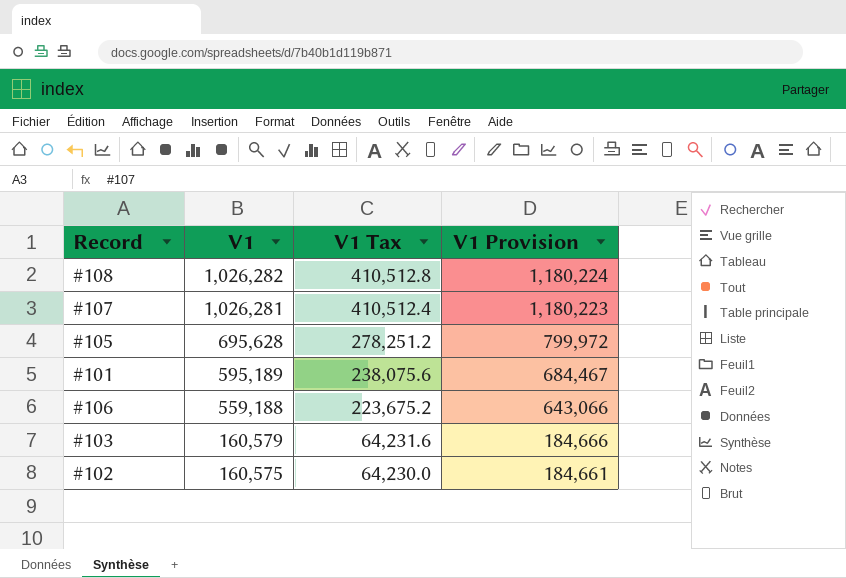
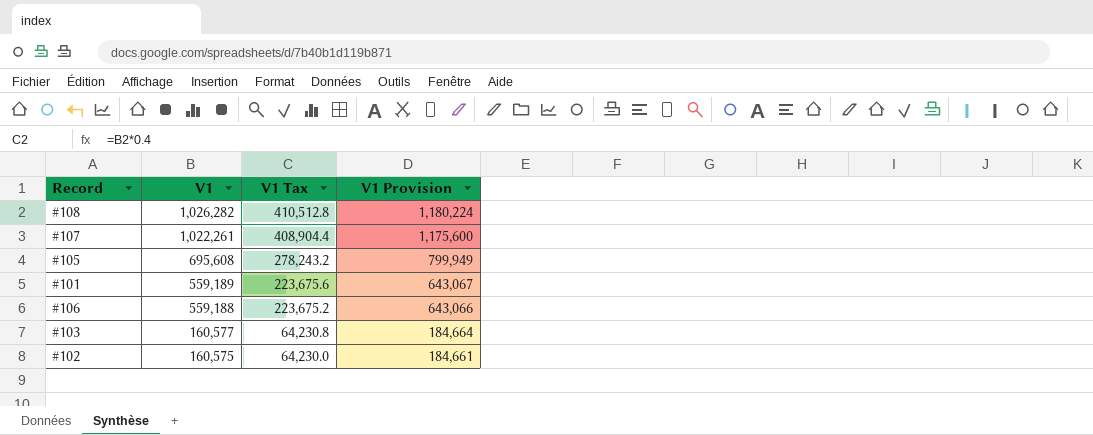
#107 | V1: 1,026,281 -> 1,022,261
#107 | V1 Tax: 410,512.4 -> 408,904.4
#107 | V1 Provision: 1,180,223 -> 1,175,600
#105 | V1: 695,628 -> 695,608
#105 | V1 Tax: 278,251.2 -> 278,243.2
#105 | V1 Provision: 799,972 -> 799,949
#101 | V1: 595,189 -> 559,189
#101 | V1 Tax: 238,075.6 -> 223,675.6
#101 | V1 Provision: 684,467 -> 643,067
#103 | V1: 160,579 -> 160,577
#103 | V1 Tax: 64,231.6 -> 64,230.8
#103 | V1 Provision: 184,666 -> 184,664

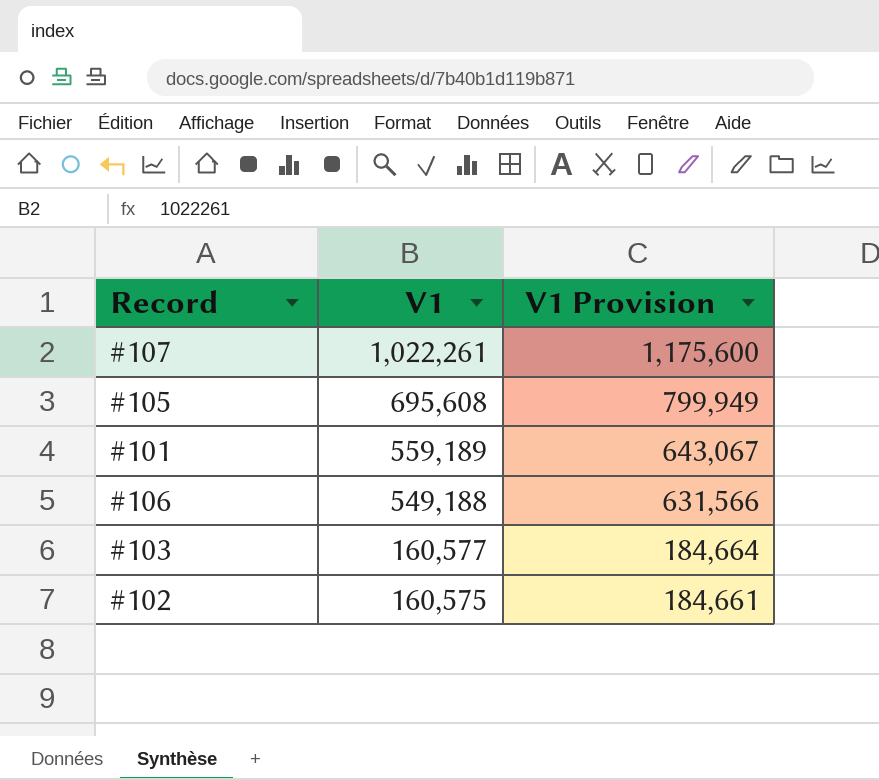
column V1 Tax | formula: [V1] * 0.4 -> none
row #108: 1,026,282 | 410,512.8 | 1,180,224 -> none
#106 | V1: 559,188 -> 549,188
#106 | V1 Provision: 643,066 -> 631,566

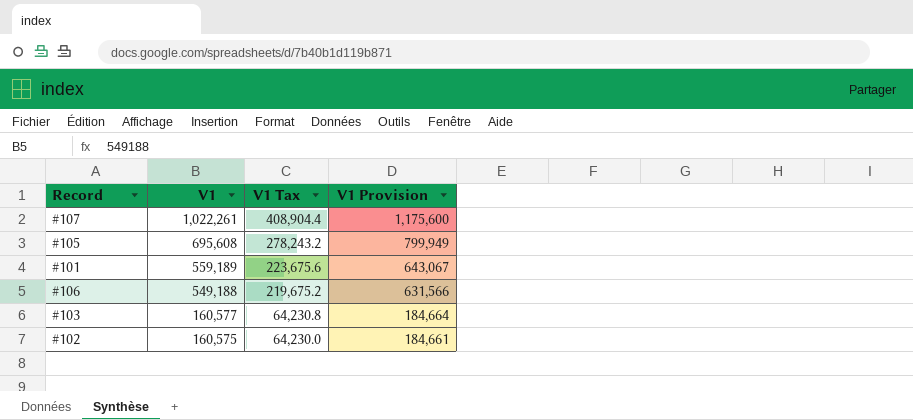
column V1 Tax | formula: none -> [V1] * 0.4

